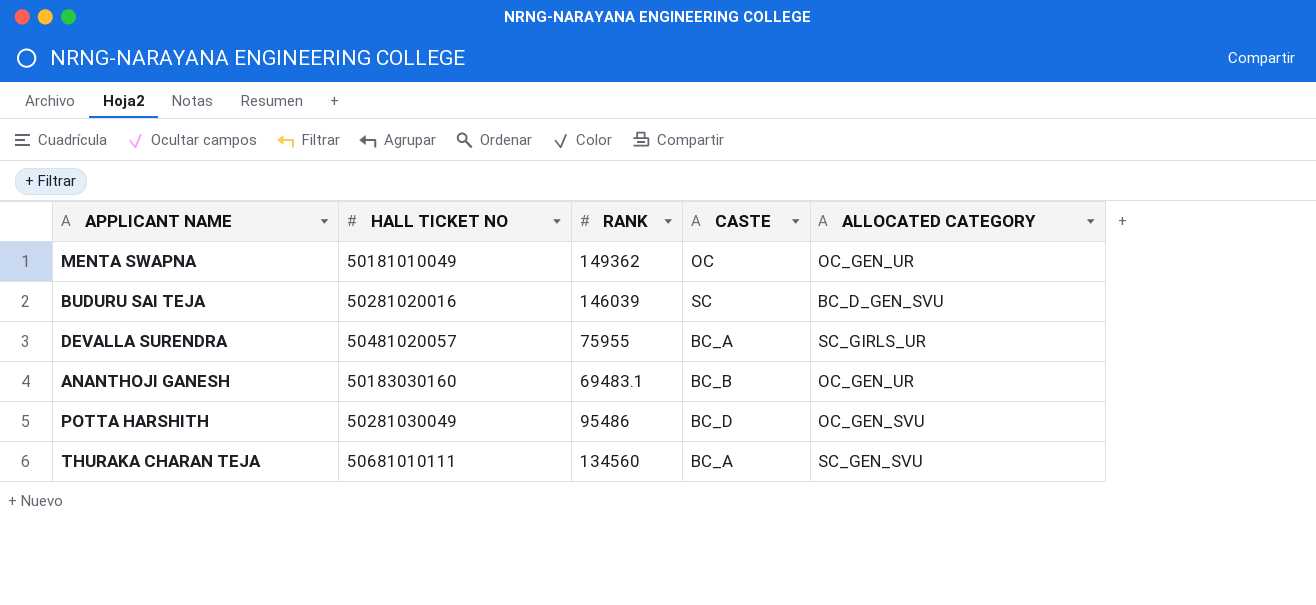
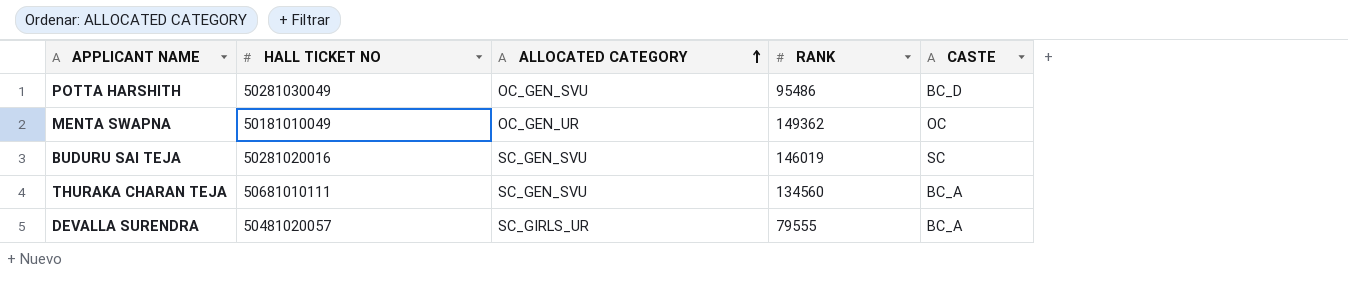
row order: none -> ALLOCATED CATEGORY ascending
column ALLOCATED CATEGORY | position: 5 -> 3
row ANANTHOJI GANESH: 50183030160 | 69483.1 | BC_B | OC_GEN_UR -> none
BUDURU SAI TEJA | ALLOCATED CATEGORY: BC_D_GEN_SVU -> SC_GEN_SVU
BUDURU SAI TEJA | RANK: 146039 -> 146019
DEVALLA SURENDRA | RANK: 75955 -> 79555

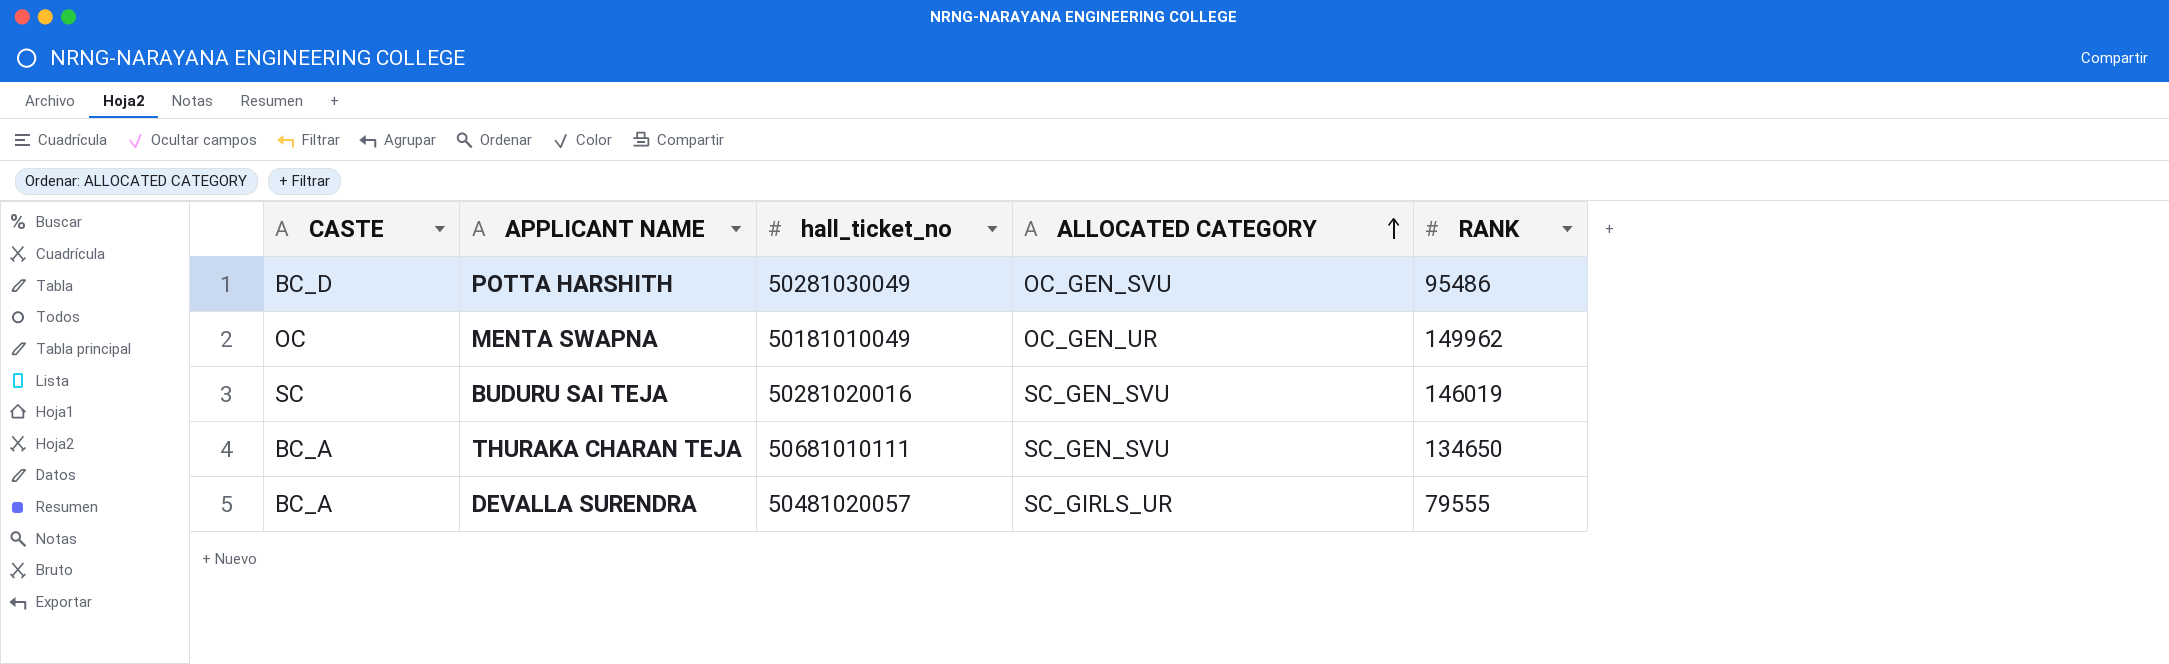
column CASTE | position: 5 -> 1
column name: HALL TICKET NO -> hall_ticket_no
MENTA SWAPNA | RANK: 149362 -> 149962
THURAKA CHARAN TEJA | RANK: 134560 -> 134650

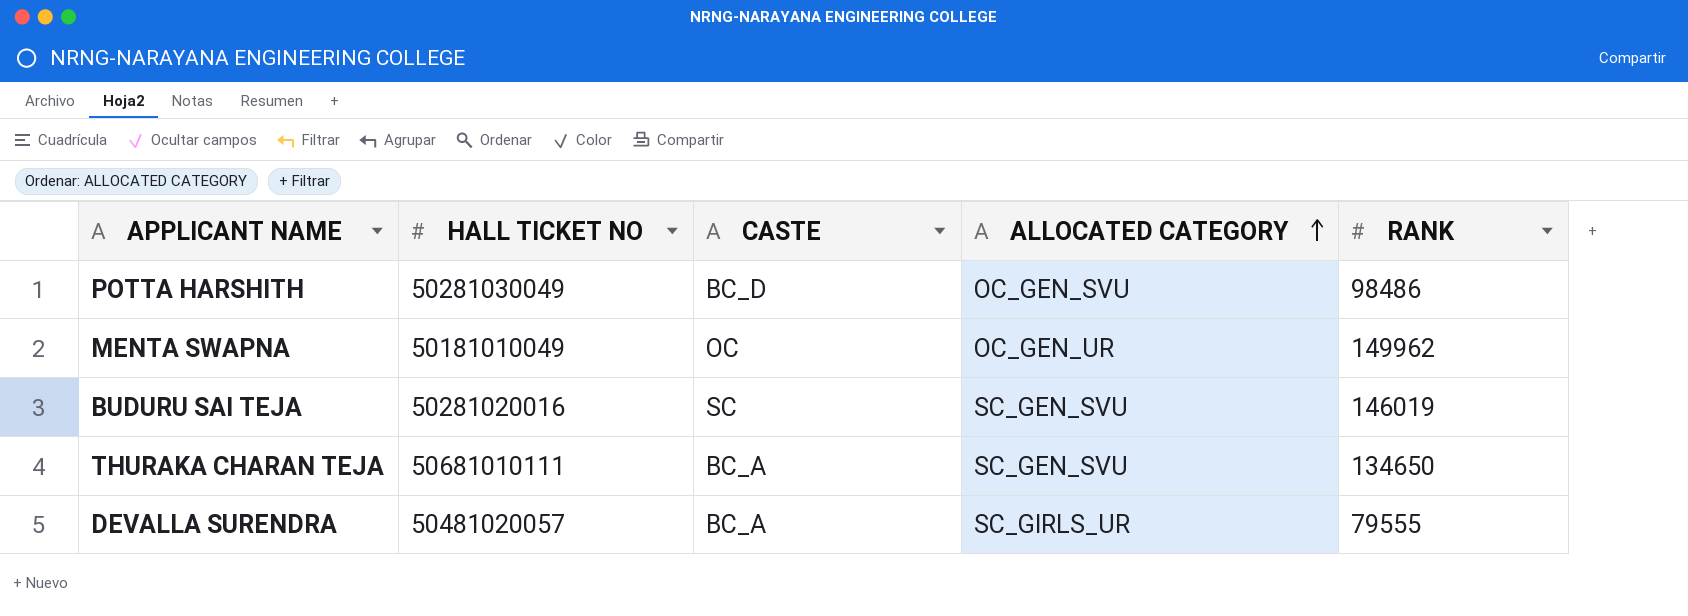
column name: hall_ticket_no -> HALL TICKET NO
column CASTE | position: 1 -> 3
POTTA HARSHITH | RANK: 95486 -> 98486

